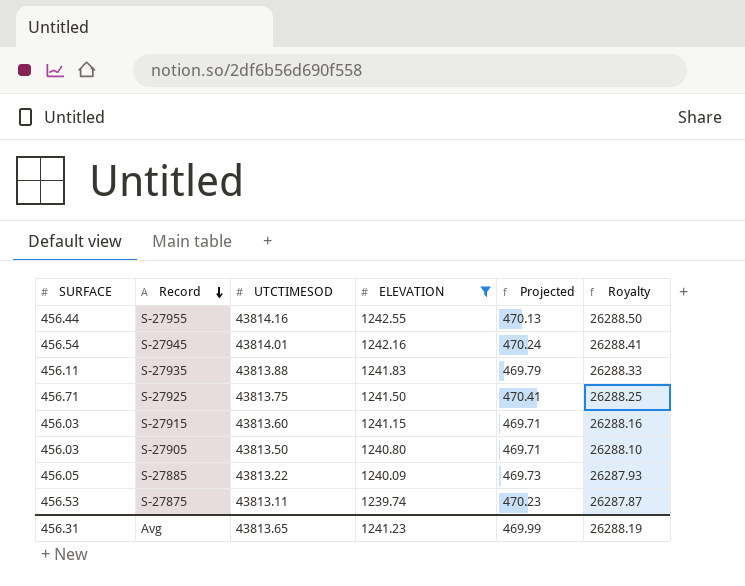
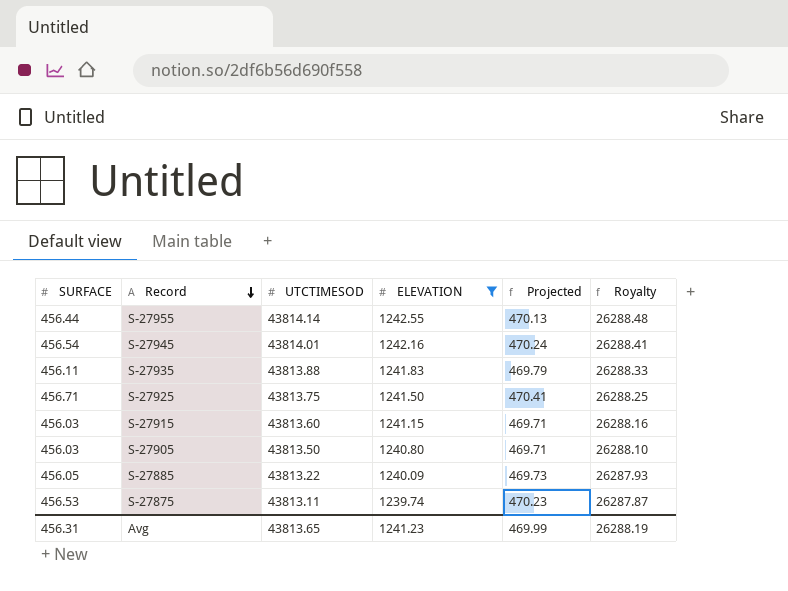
S-27955 | UTCTIMESOD: 43814.16 -> 43814.14
S-27955 | Royalty: 26288.50 -> 26288.48

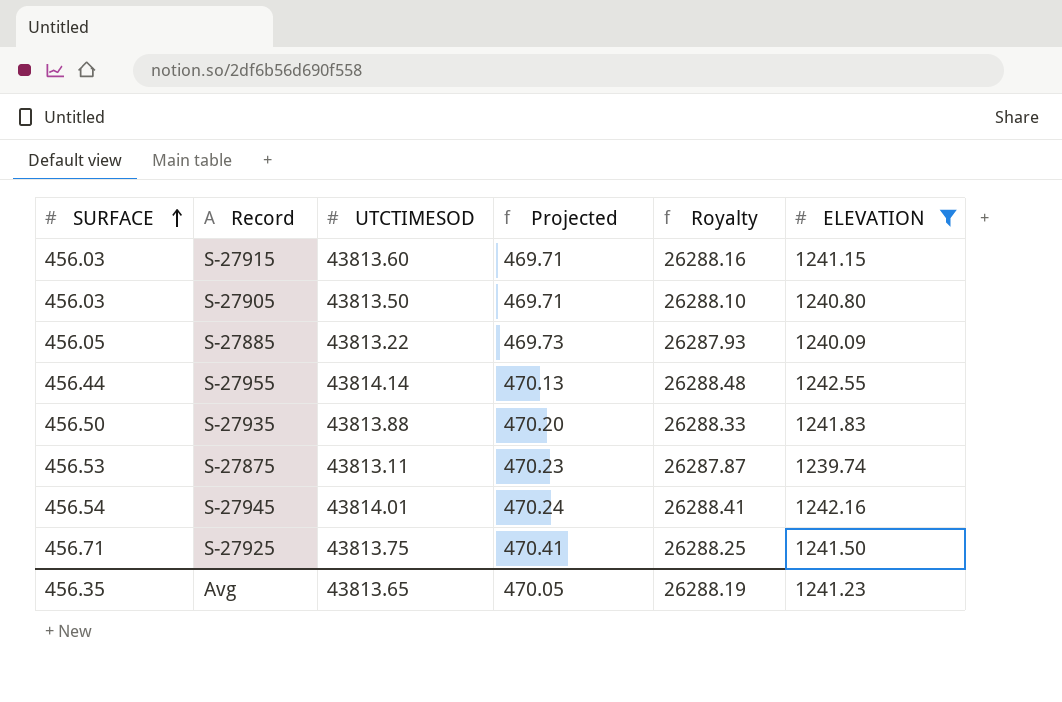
row order: Record descending -> SURFACE ascending
column ELEVATION | position: 4 -> 6
S-27935 | SURFACE: 456.11 -> 456.50
S-27935 | Projected: 469.79 -> 470.20
Avg | SURFACE: 456.31 -> 456.35
Avg | Projected: 469.99 -> 470.05

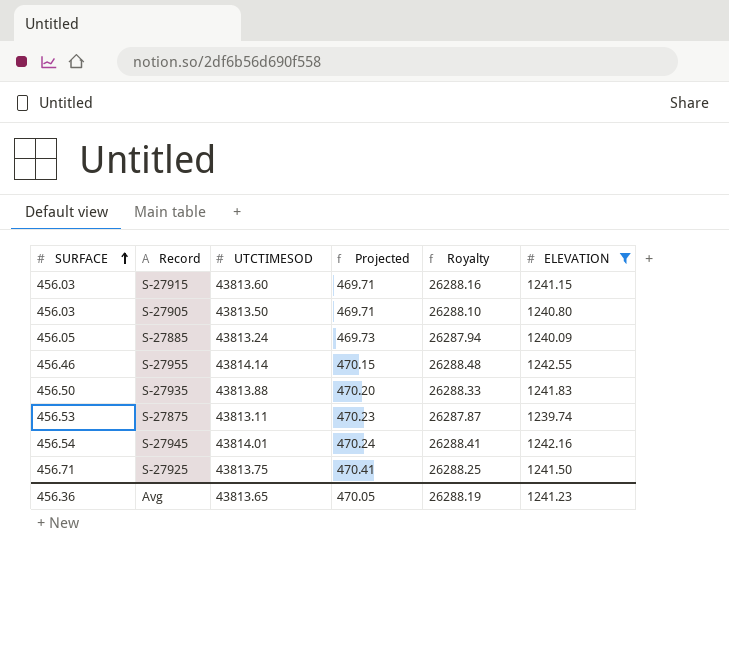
S-27885 | UTCTIMESOD: 43813.22 -> 43813.24
S-27885 | Royalty: 26287.93 -> 26287.94
S-27955 | SURFACE: 456.44 -> 456.46
S-27955 | Projected: 470.13 -> 470.15
Avg | SURFACE: 456.35 -> 456.36

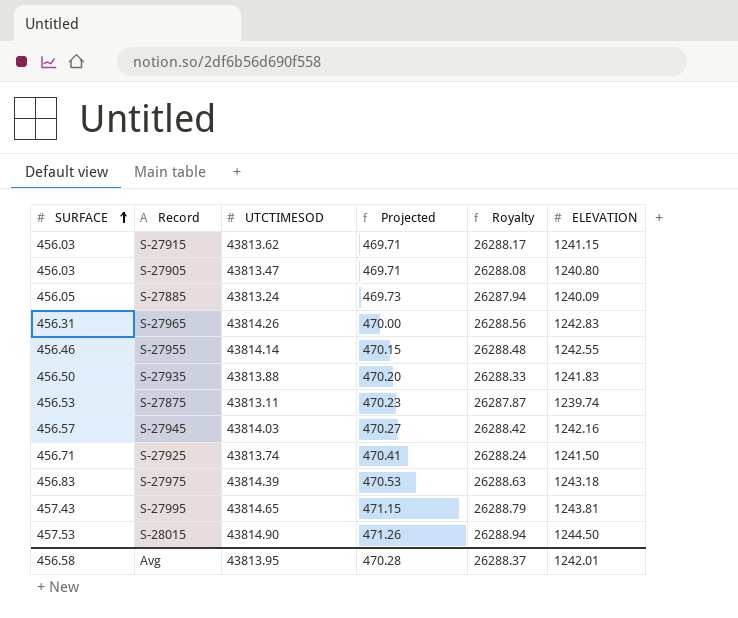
filter: ELEVATION <= 1242.55 -> none
S-27915 | UTCTIMESOD: 43813.60 -> 43813.62
S-27915 | Royalty: 26288.16 -> 26288.17
S-27905 | UTCTIMESOD: 43813.50 -> 43813.47
S-27905 | Royalty: 26288.10 -> 26288.08
S-27945 | SURFACE: 456.54 -> 456.57
S-27945 | UTCTIMESOD: 43814.01 -> 43814.03
S-27945 | Projected: 470.24 -> 470.27
S-27945 | Royalty: 26288.41 -> 26288.42
S-27925 | UTCTIMESOD: 43813.75 -> 43813.74
S-27925 | Royalty: 26288.25 -> 26288.24
Avg | SURFACE: 456.36 -> 456.58
Avg | UTCTIMESOD: 43813.65 -> 43813.95
Avg | Projected: 470.05 -> 470.28
Avg | Royalty: 26288.19 -> 26288.37
Avg | ELEVATION: 1241.23 -> 1242.01

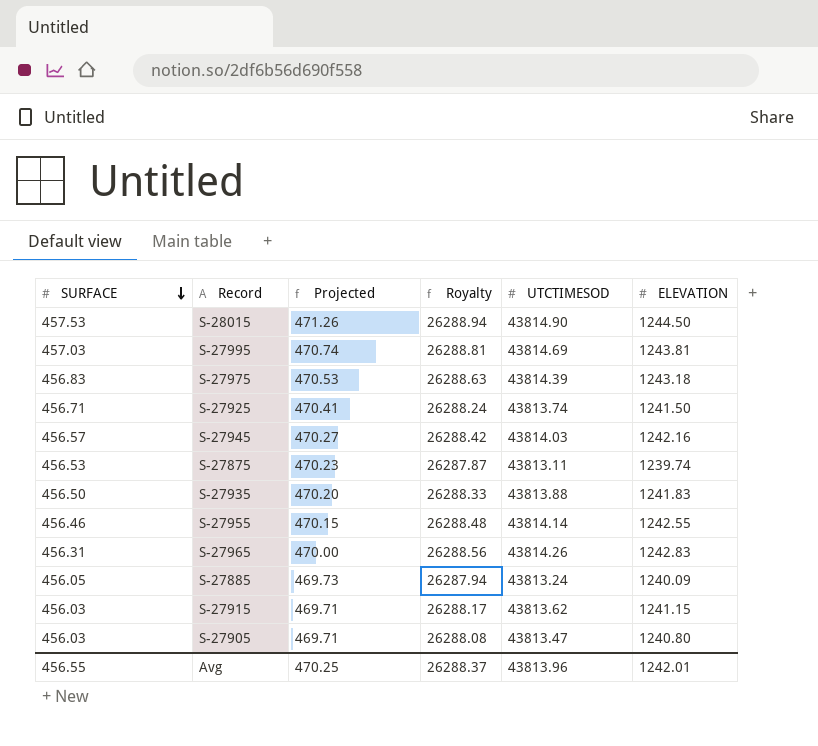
row order: SURFACE ascending -> SURFACE descending
column UTCTIMESOD | position: 3 -> 5
S-27995 | SURFACE: 457.43 -> 457.03
S-27995 | Projected: 471.15 -> 470.74
S-27995 | Royalty: 26288.79 -> 26288.81
S-27995 | UTCTIMESOD: 43814.65 -> 43814.69
Avg | SURFACE: 456.58 -> 456.55
Avg | Projected: 470.28 -> 470.25
Avg | UTCTIMESOD: 43813.95 -> 43813.96

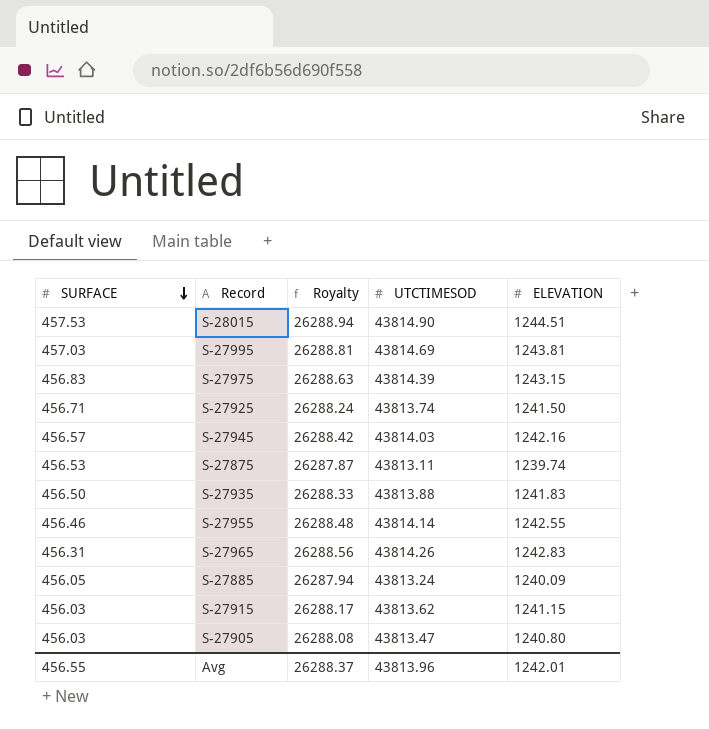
column Projected | formula: [SURFACE] * 1.03 -> none
S-28015 | ELEVATION: 1244.50 -> 1244.51
S-27975 | ELEVATION: 1243.18 -> 1243.15

